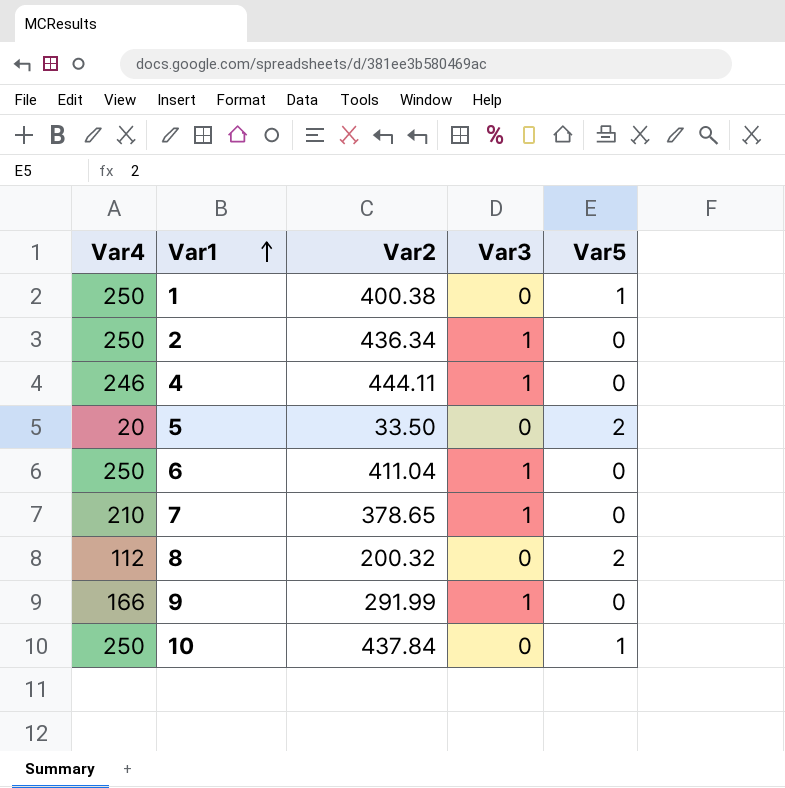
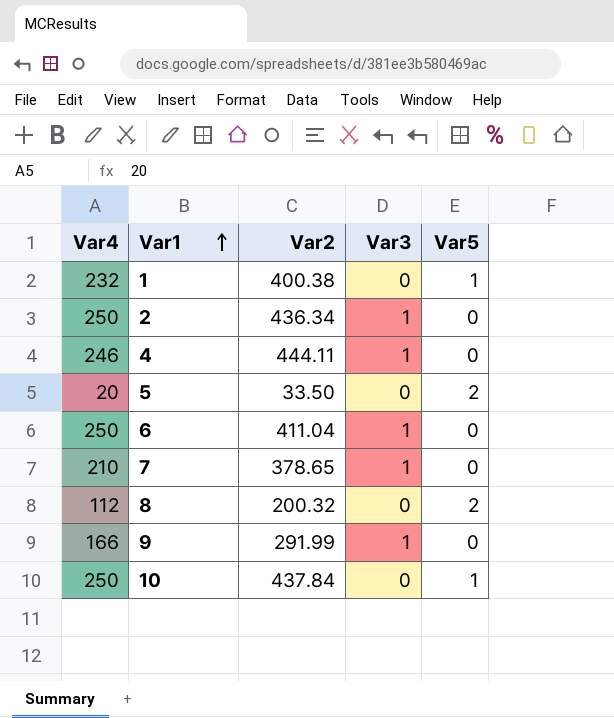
1 | Var4: 250 -> 232

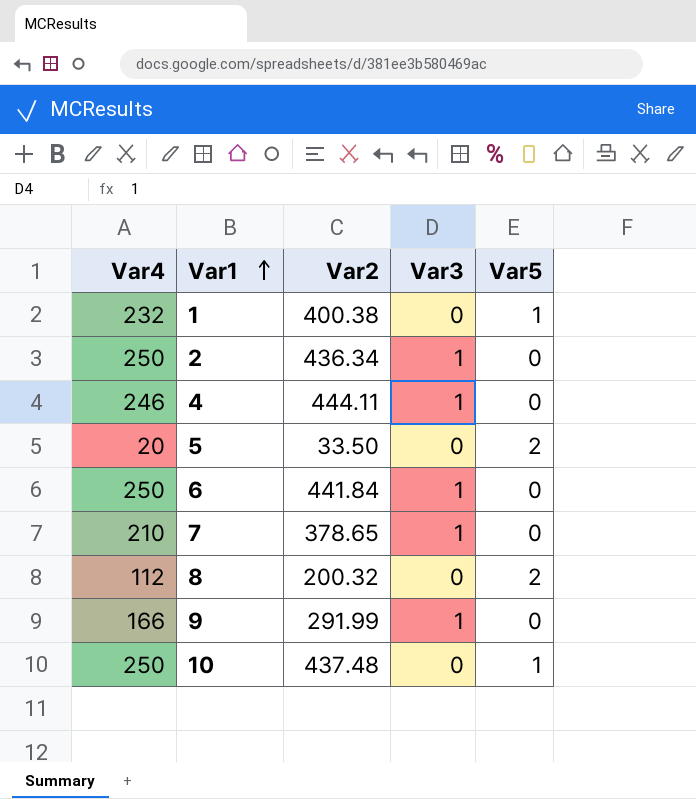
6 | Var2: 411.04 -> 441.84
10 | Var2: 437.84 -> 437.48

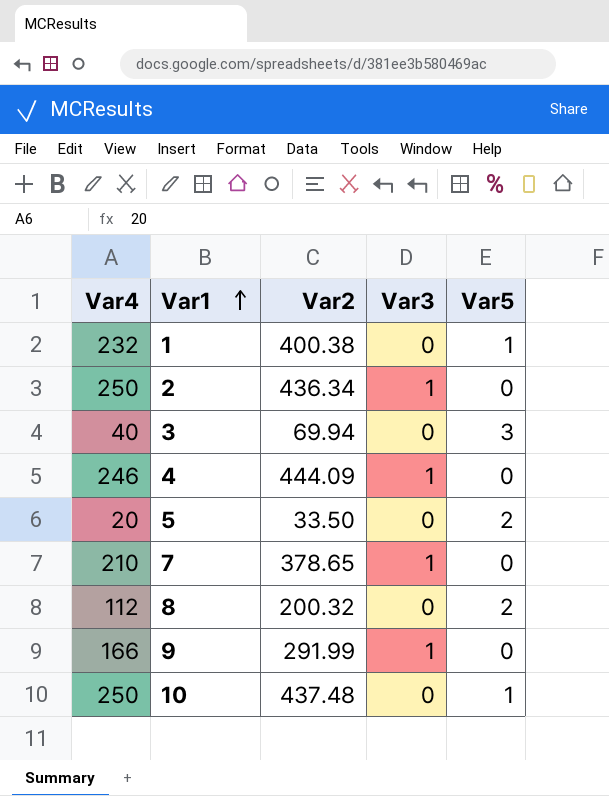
row 6: 250 | 441.84 | 1 | 0 -> none
row 3: none -> 40 | 69.94 | 0 | 3
4 | Var2: 444.11 -> 444.09

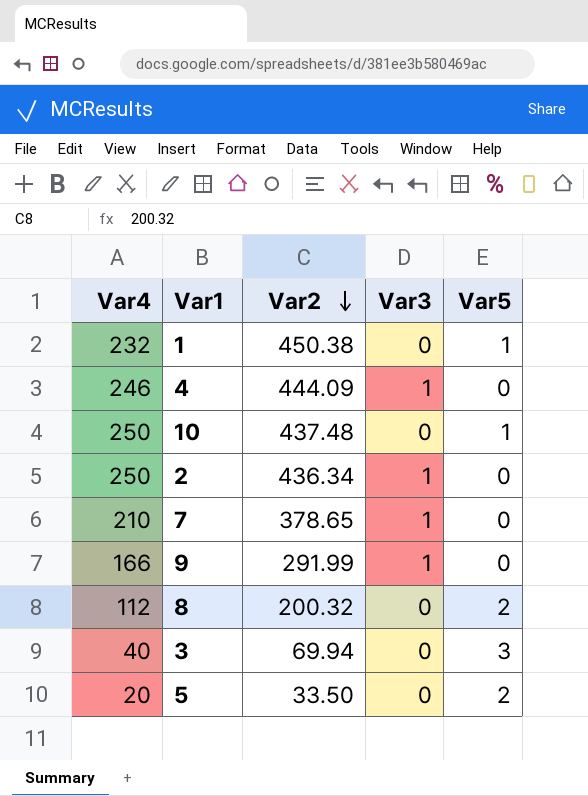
row order: Var1 ascending -> Var2 descending
1 | Var2: 400.38 -> 450.38

